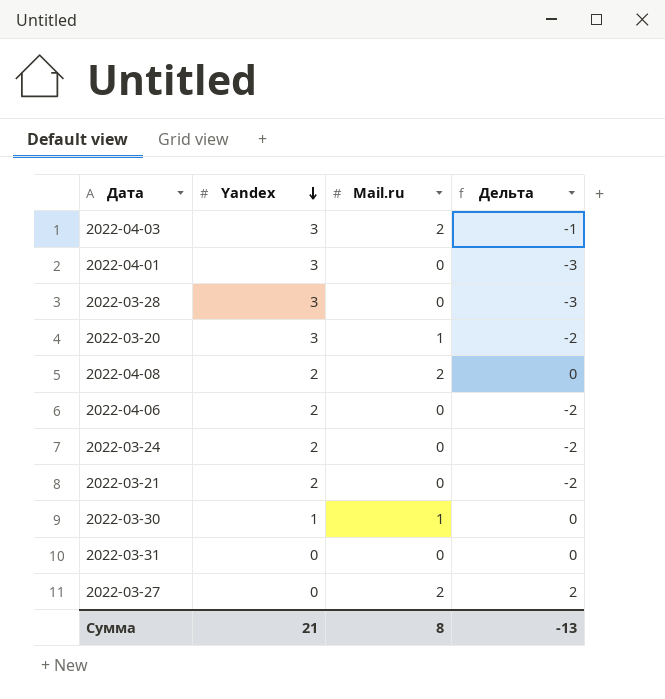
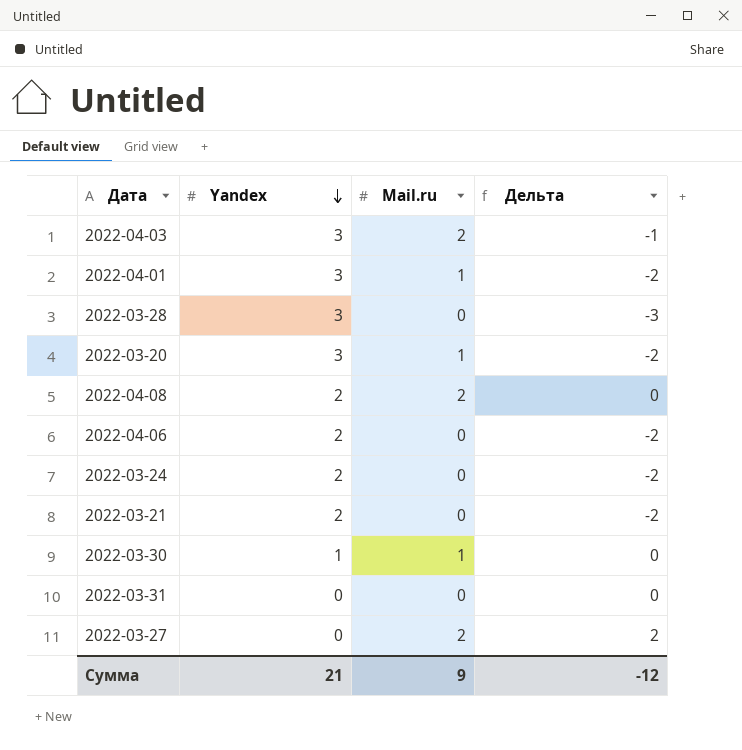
2022-04-01 | Mail.ru: 0 -> 1
2022-04-01 | Дельта: -3 -> -2
Сумма | Mail.ru: 8 -> 9
Сумма | Дельта: -13 -> -12

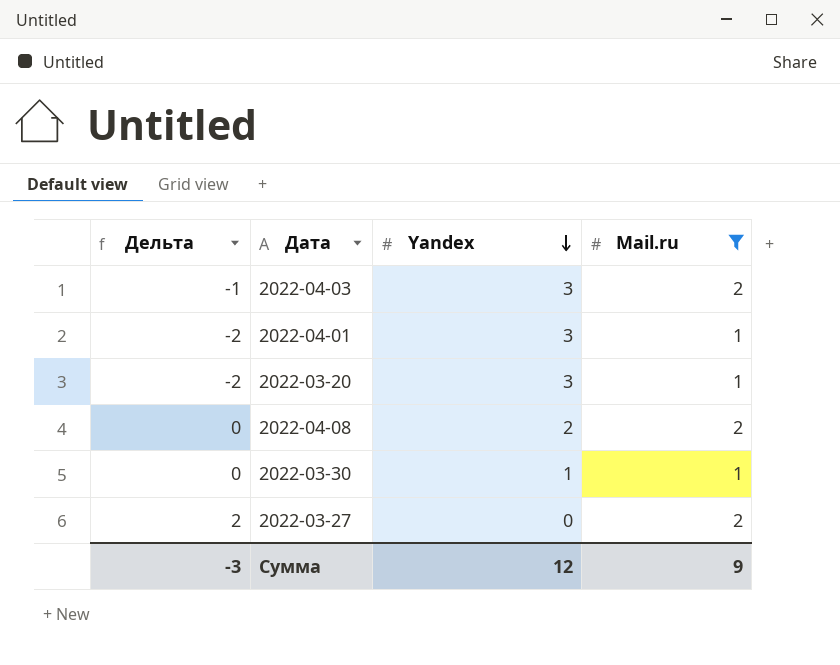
filter: none -> Mail.ru != 0
column Дельта | position: 4 -> 1
Сумма | Дельта: -12 -> -3
Сумма | Yandex: 21 -> 12

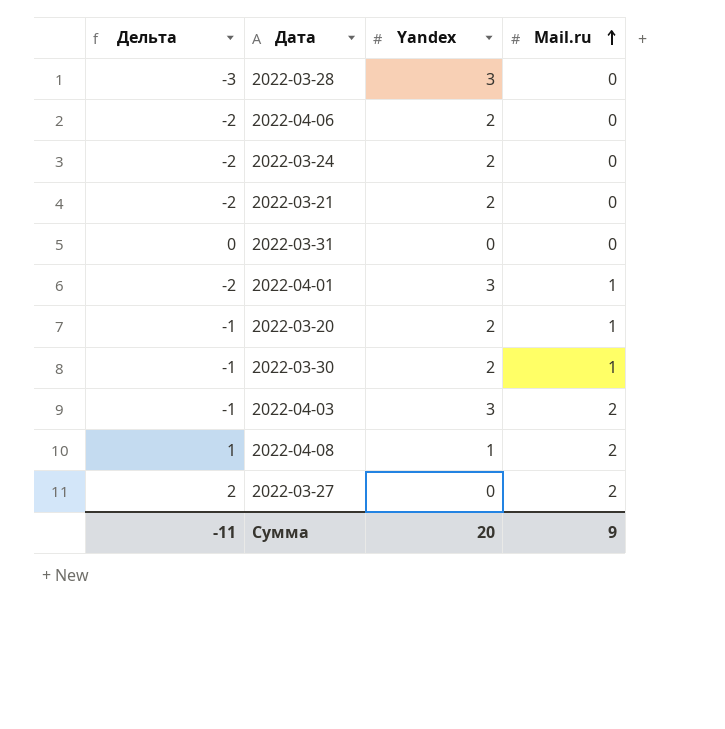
filter: Mail.ru != 0 -> none
row order: Yandex descending -> Mail.ru ascending
2022-03-20 | Дельта: -2 -> -1
2022-03-20 | Yandex: 3 -> 2
2022-03-30 | Дельта: 0 -> -1
2022-03-30 | Yandex: 1 -> 2
2022-04-08 | Дельта: 0 -> 1
2022-04-08 | Yandex: 2 -> 1
Сумма | Дельта: -3 -> -11
Сумма | Yandex: 12 -> 20

